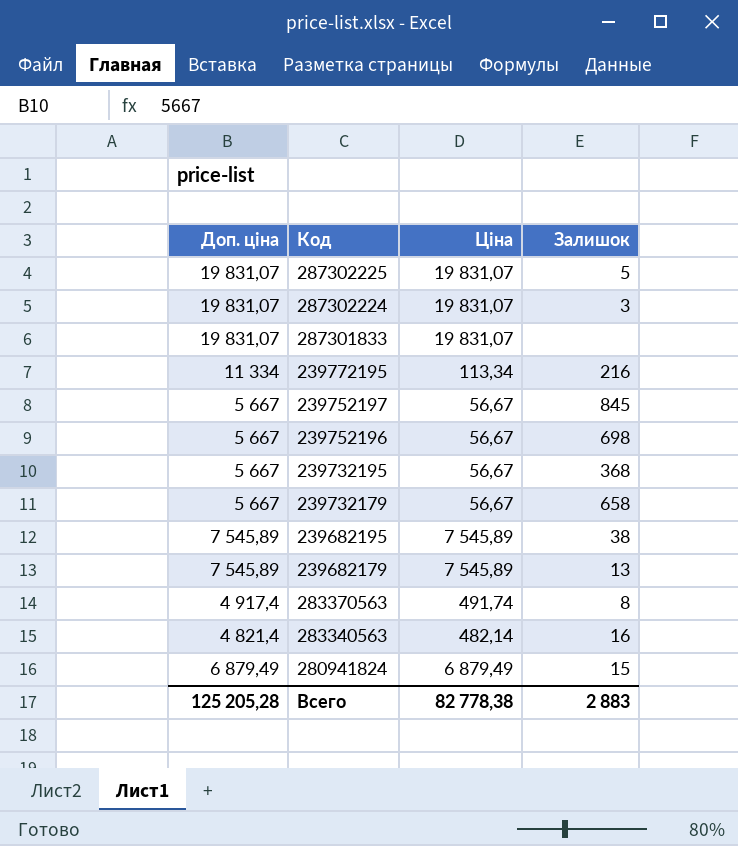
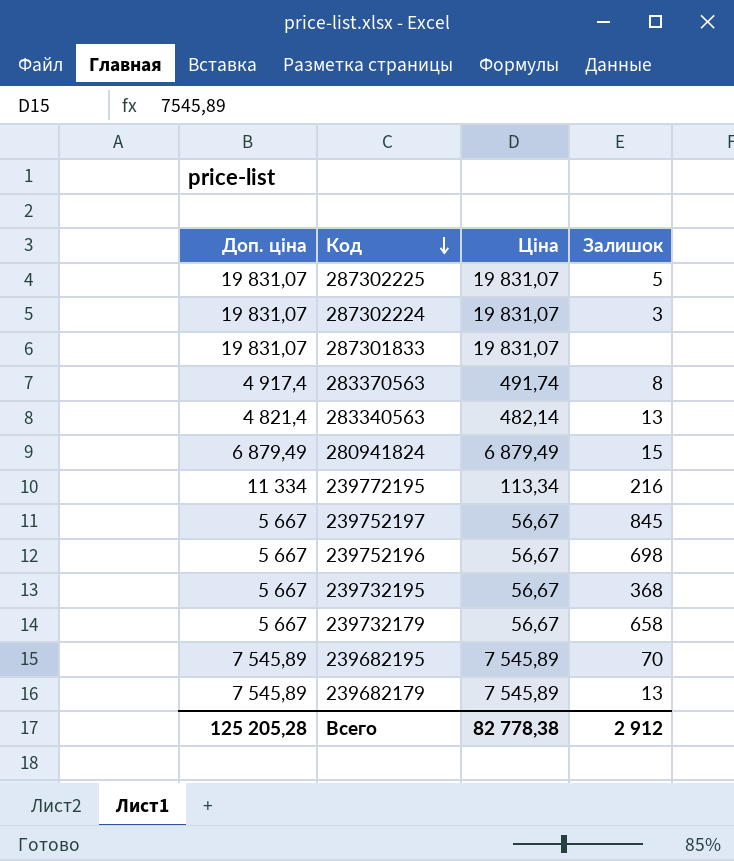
row order: none -> Код descending
283340563 | Залишок: 16 -> 13
239682195 | Залишок: 38 -> 70
Всего | Залишок: 2 883 -> 2 912

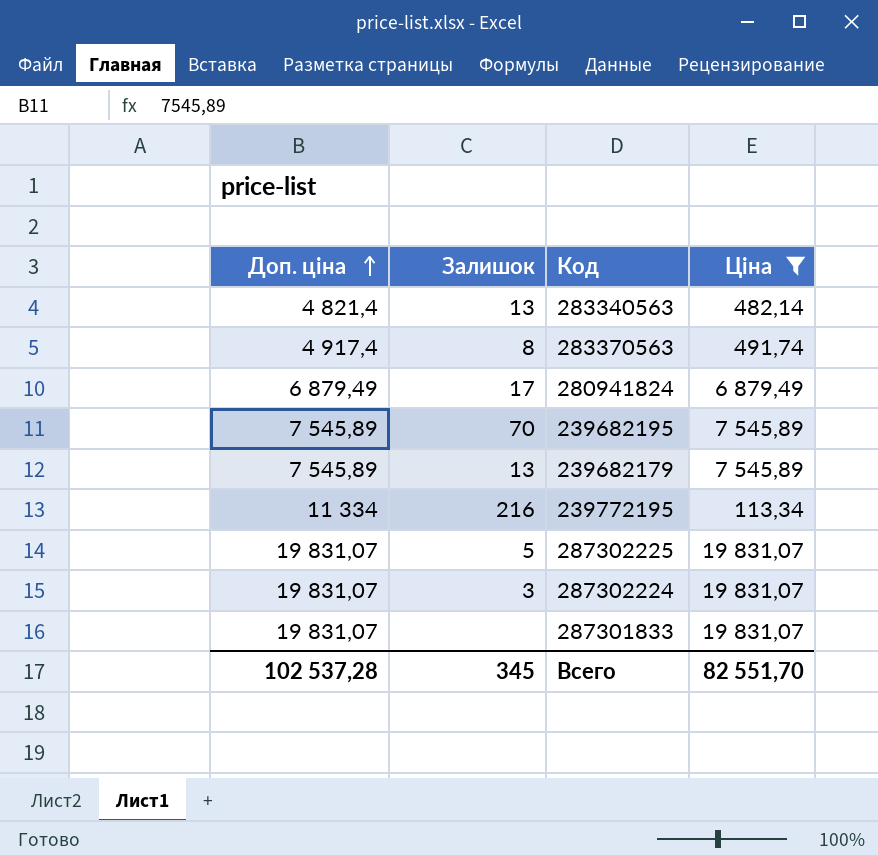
filter: none -> Ціна != 56,67
row order: Код descending -> Доп. ціна ascending
column Залишок | position: 4 -> 2
280941824 | Залишок: 15 -> 17
Всего | Доп. ціна: 125 205,28 -> 102 537,28
Всего | Залишок: 2 912 -> 345
Всего | Ціна: 82 778,38 -> 82 551,70

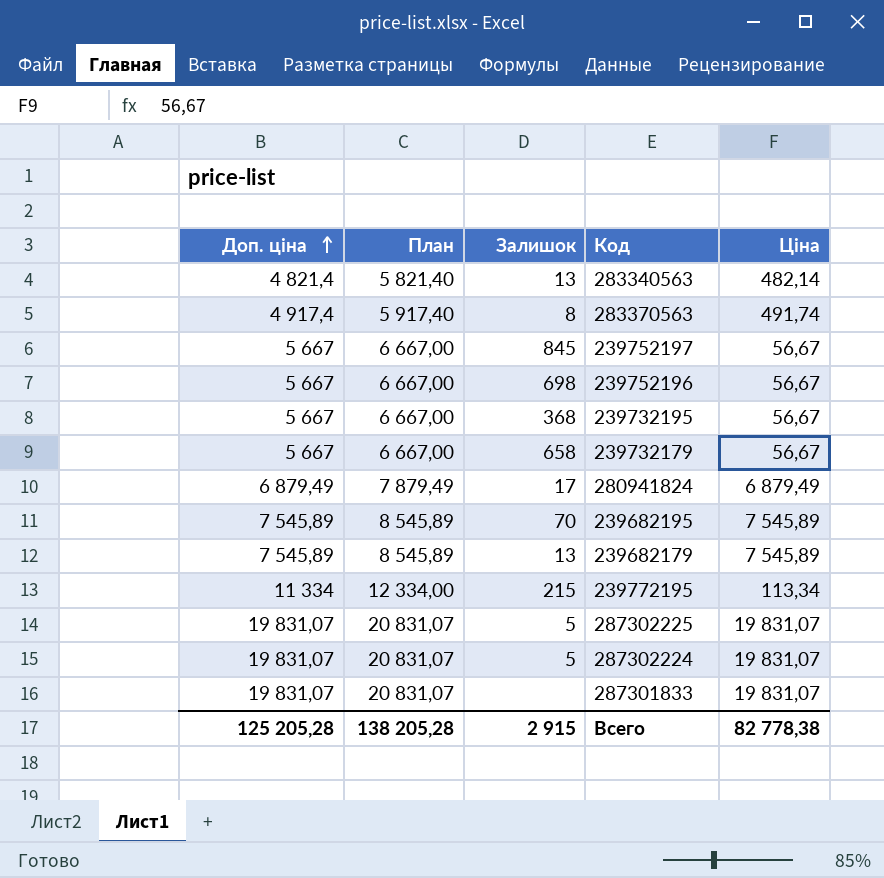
filter: Ціна != 56,67 -> none
column План | formula: none -> [Доп. ціна] + 1000
239772195 | Залишок: 216 -> 215
287302224 | Залишок: 3 -> 5
Всего | Доп. ціна: 102 537,28 -> 125 205,28
Всего | Залишок: 345 -> 2 915
Всего | Ціна: 82 551,70 -> 82 778,38

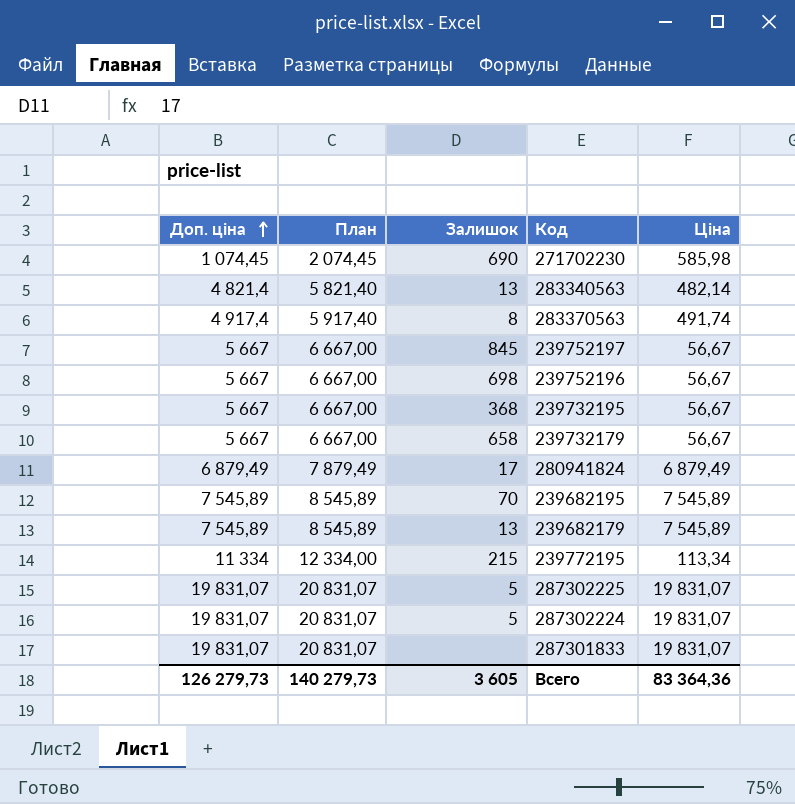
row 271702230: none -> 1 074,45 | 2 074,45 | 690 | 585,98
Всего | Доп. ціна: 125 205,28 -> 126 279,73
Всего | План: 138 205,28 -> 140 279,73
Всего | Залишок: 2 915 -> 3 605
Всего | Ціна: 82 778,38 -> 83 364,36

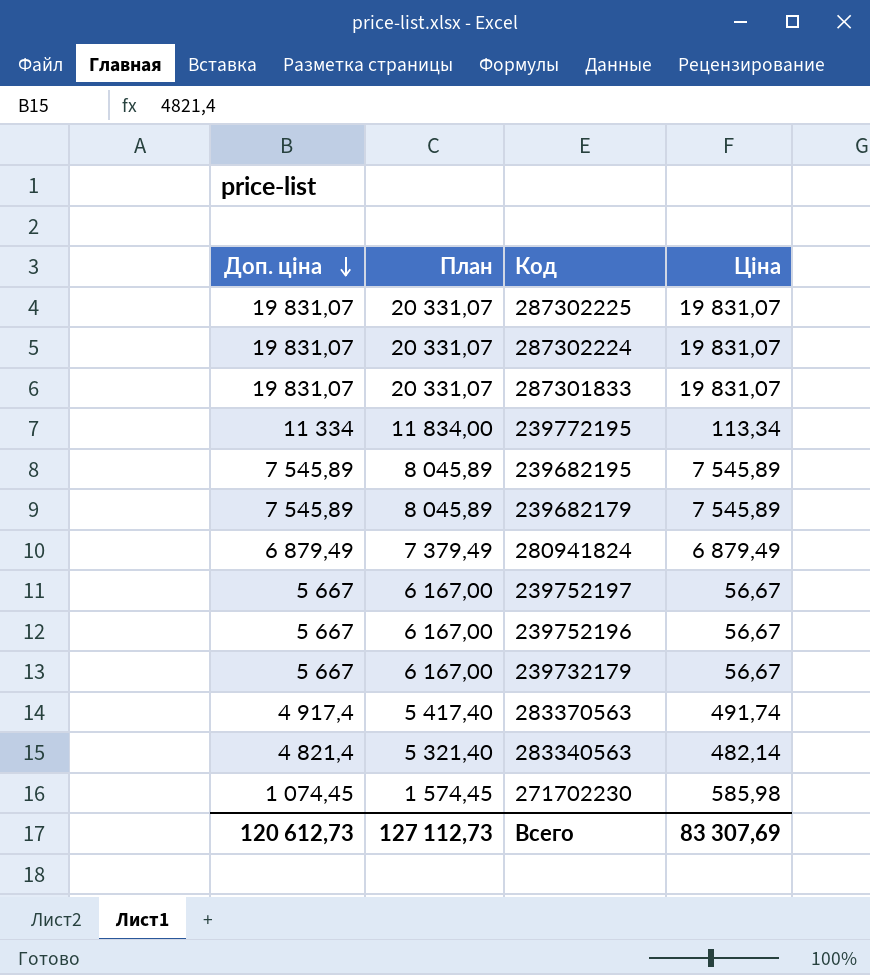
row order: Доп. ціна ascending -> Доп. ціна descending
column Залишок | position: 3 -> none
column План | formula: [Доп. ціна] + 1000 -> [Доп. ціна] + 500
row 239732195: 5 667 | 6 667,00 | 368 | 56,67 -> none
Всего | Доп. ціна: 126 279,73 -> 120 612,73
Всего | План: 140 279,73 -> 127 112,73
Всего | Ціна: 83 364,36 -> 83 307,69

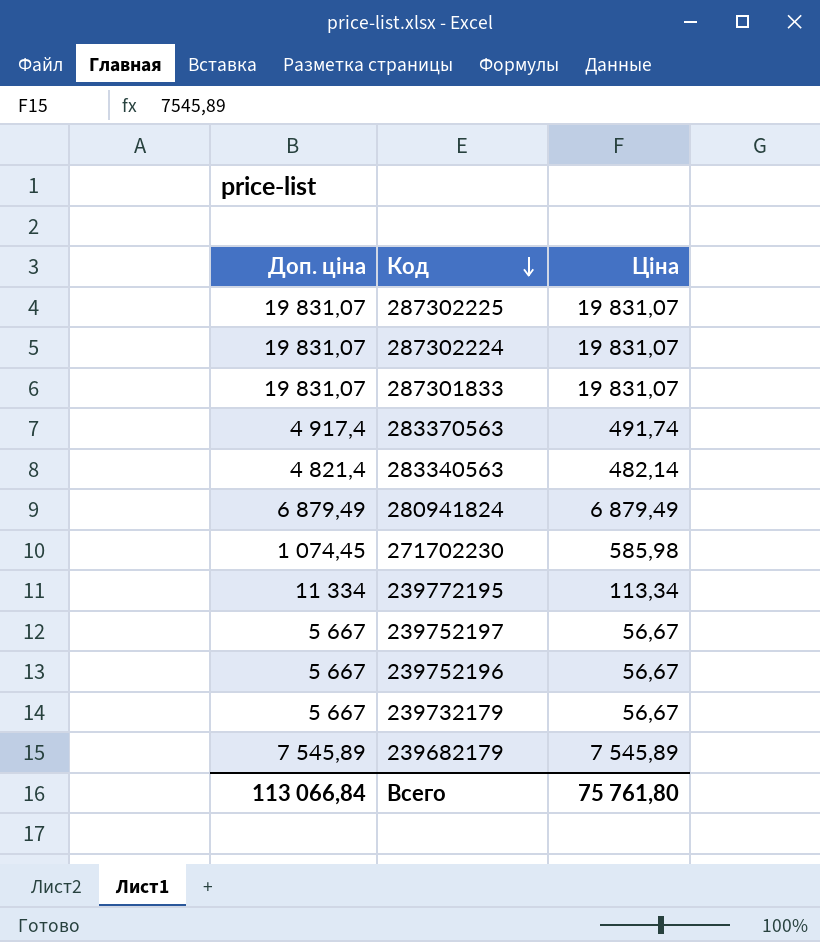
row order: Доп. ціна descending -> Код descending
column План | formula: [Доп. ціна] + 500 -> none
row 239682195: 7 545,89 | 8 045,89 | 7 545,89 -> none
Всего | Доп. ціна: 120 612,73 -> 113 066,84
Всего | Ціна: 83 307,69 -> 75 761,80

